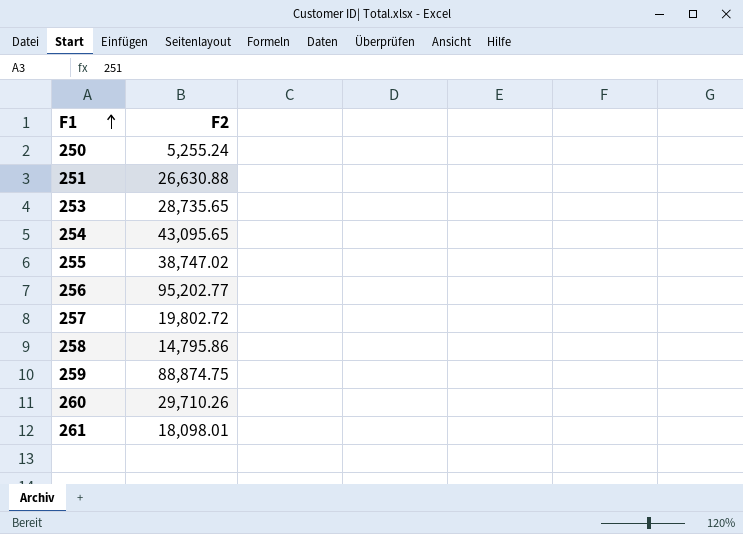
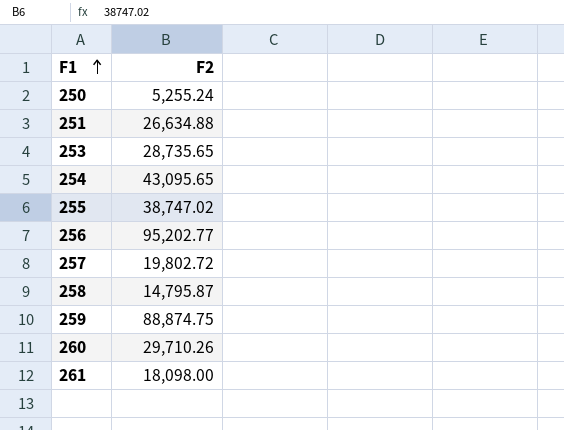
251 | F2: 26,630.88 -> 26,634.88
258 | F2: 14,795.86 -> 14,795.87
261 | F2: 18,098.01 -> 18,098.00

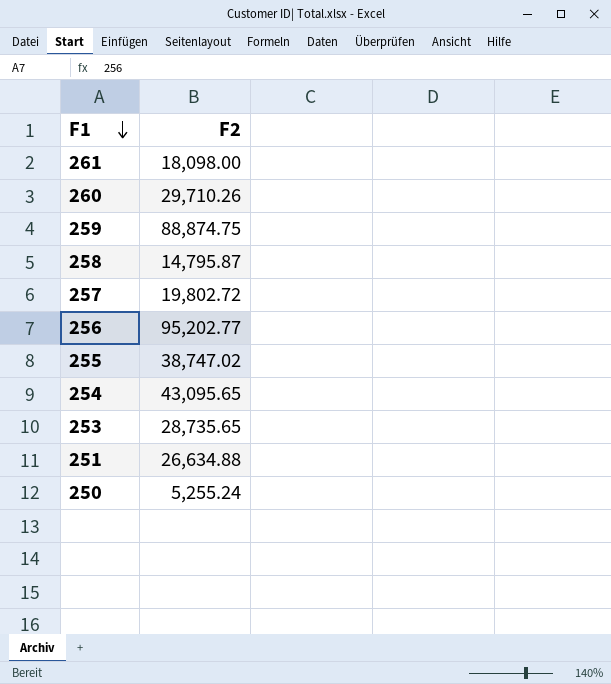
row order: F1 ascending -> F1 descending

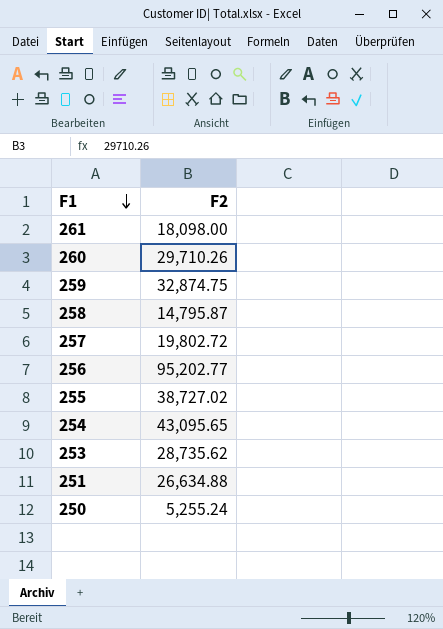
259 | F2: 88,874.75 -> 32,874.75
255 | F2: 38,747.02 -> 38,727.02
253 | F2: 28,735.65 -> 28,735.62

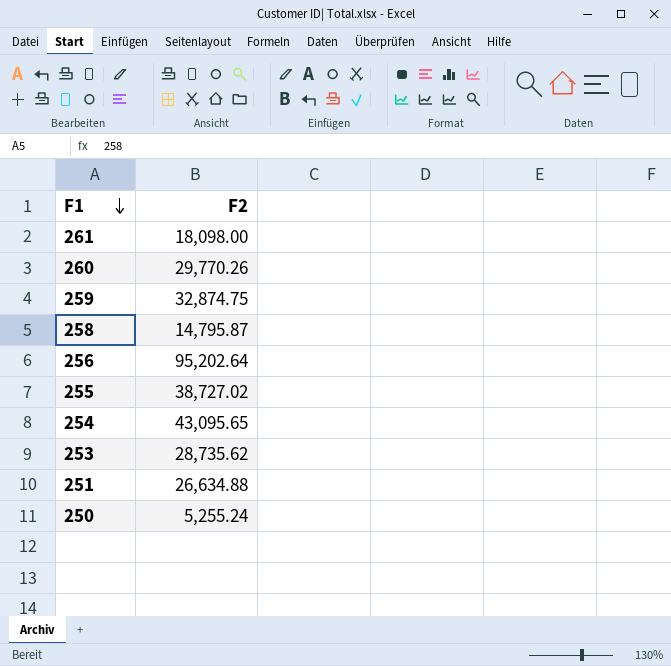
row 257: 19,802.72 -> none
260 | F2: 29,710.26 -> 29,770.26
256 | F2: 95,202.77 -> 95,202.64

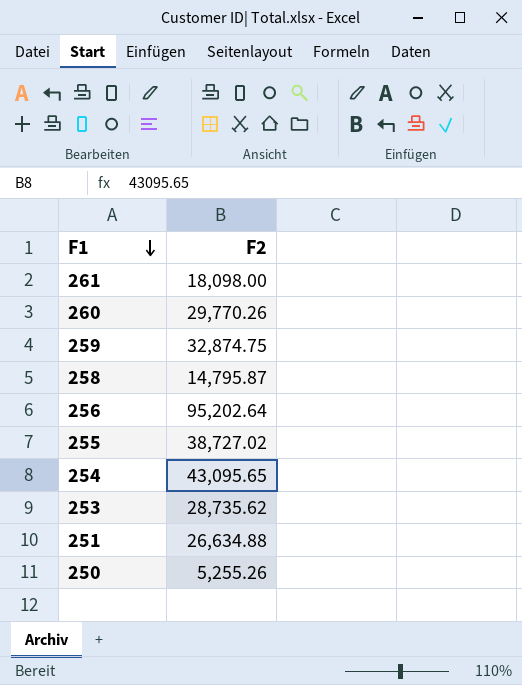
250 | F2: 5,255.24 -> 5,255.26

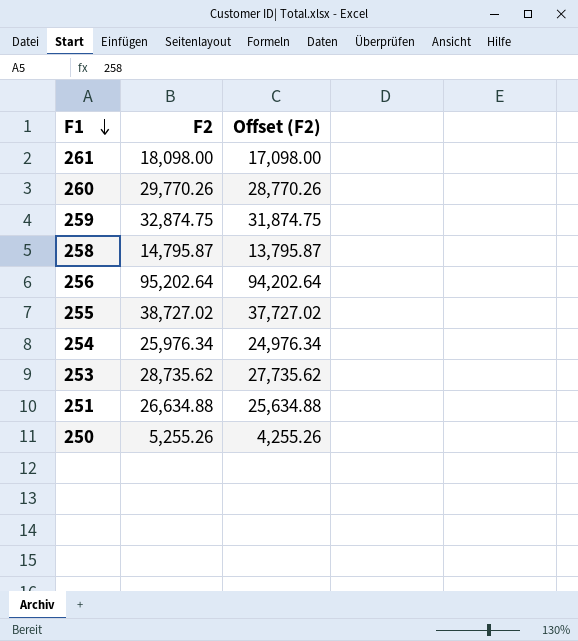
column Offset (F2) | formula: none -> [F2] - 1000
254 | F2: 43,095.65 -> 25,976.34

